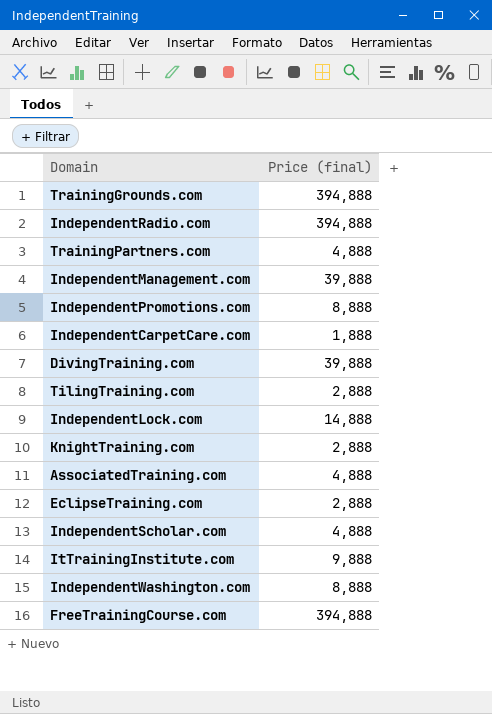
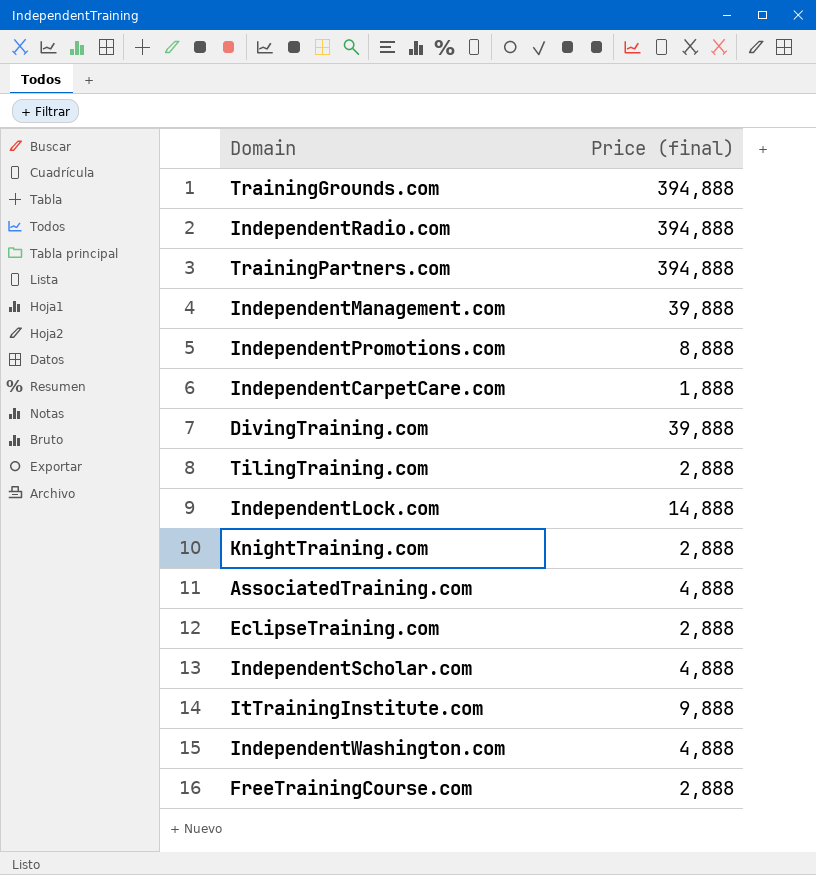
TrainingPartners.com | Price (final): 4,888 -> 394,888
IndependentWashington.com | Price (final): 8,888 -> 4,888
FreeTrainingCourse.com | Price (final): 394,888 -> 2,888

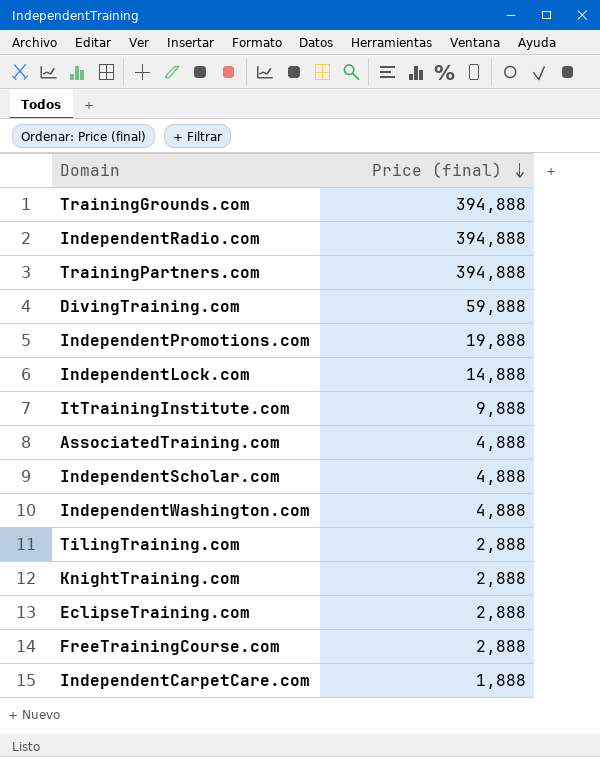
row order: none -> Price (final) descending
row IndependentManagement.com: 39,888 -> none
DivingTraining.com | Price (final): 39,888 -> 59,888
IndependentPromotions.com | Price (final): 8,888 -> 19,888

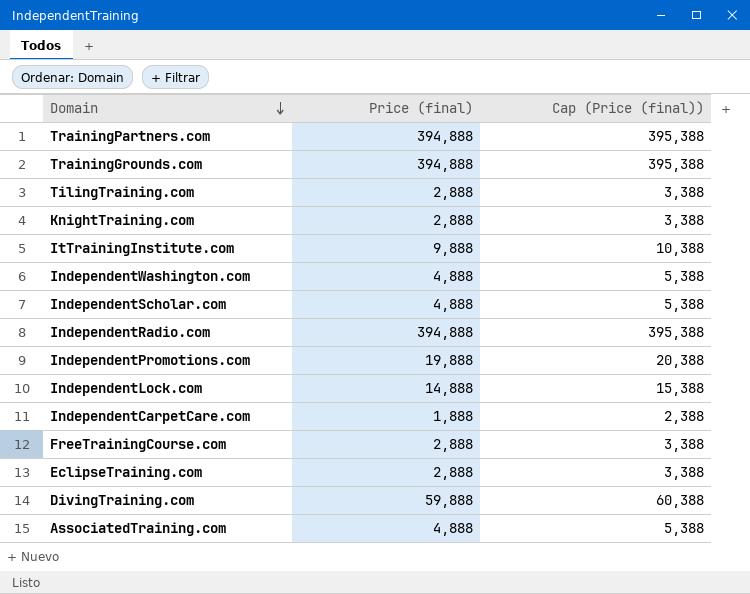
row order: Price (final) descending -> Domain descending
column Cap (Price (final)) | formula: none -> [Price (final)] + 500

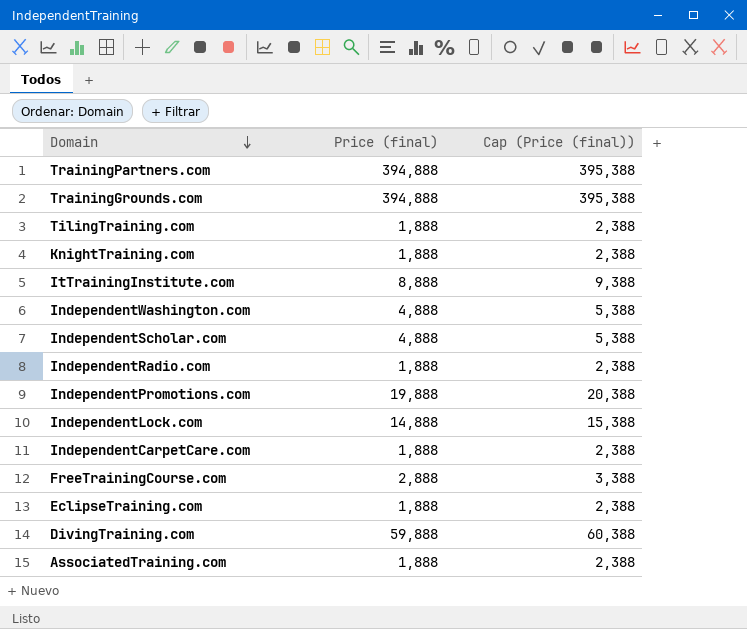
TilingTraining.com | Price (final): 2,888 -> 1,888
TilingTraining.com | Cap (Price (final)): 3,388 -> 2,388
KnightTraining.com | Price (final): 2,888 -> 1,888
KnightTraining.com | Cap (Price (final)): 3,388 -> 2,388
ItTrainingInstitute.com | Price (final): 9,888 -> 8,888
ItTrainingInstitute.com | Cap (Price (final)): 10,388 -> 9,388
IndependentRadio.com | Price (final): 394,888 -> 1,888
IndependentRadio.com | Cap (Price (final)): 395,388 -> 2,388
EclipseTraining.com | Price (final): 2,888 -> 1,888
EclipseTraining.com | Cap (Price (final)): 3,388 -> 2,388
AssociatedTraining.com | Price (final): 4,888 -> 1,888
AssociatedTraining.com | Cap (Price (final)): 5,388 -> 2,388

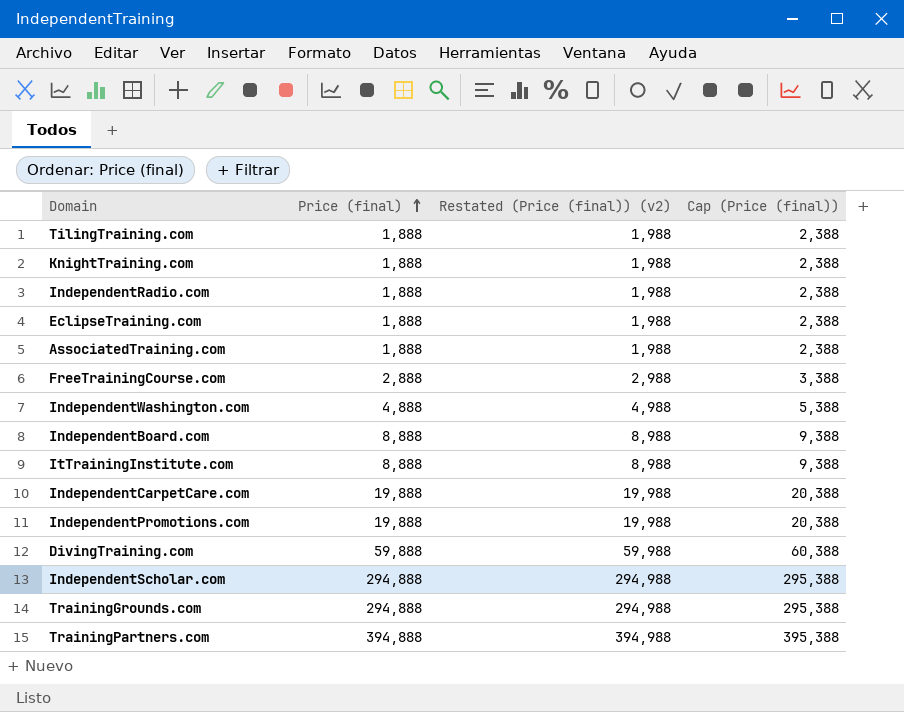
row order: Domain descending -> Price (final) ascending
column Restated (Price (final)) (v2) | formula: none -> [Price (final)] + 100
row IndependentLock.com: 14,888 | 15,388 -> none
row IndependentBoard.com: none -> 8,888 | 8,988 | 9,388
IndependentCarpetCare.com | Price (final): 1,888 -> 19,888
IndependentCarpetCare.com | Cap (Price (final)): 2,388 -> 20,388
IndependentScholar.com | Price (final): 4,888 -> 294,888
IndependentScholar.com | Cap (Price (final)): 5,388 -> 295,388
TrainingGrounds.com | Price (final): 394,888 -> 294,888
TrainingGrounds.com | Cap (Price (final)): 395,388 -> 295,388

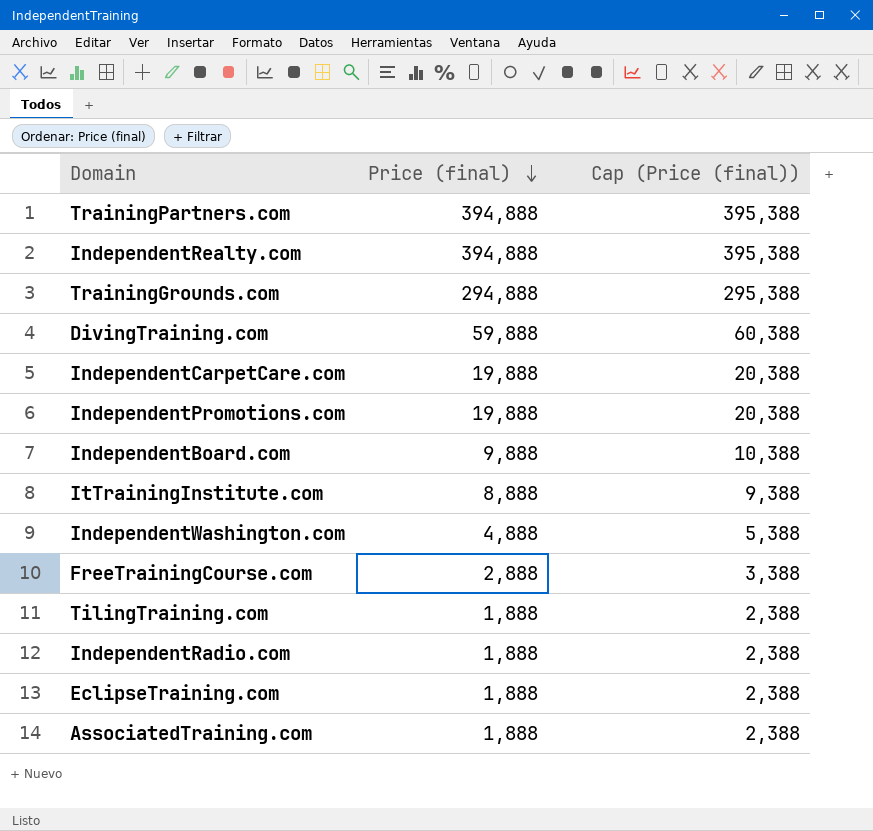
row order: Price (final) ascending -> Price (final) descending
column Restated (Price (final)) (v2) | formula: [Price (final)] + 100 -> none
row KnightTraining.com: 1,888 | 1,988 | 2,388 -> none
row IndependentScholar.com: 294,888 | 294,988 | 295,388 -> none
row IndependentRealty.com: none -> 394,888 | 395,388
IndependentBoard.com | Price (final): 8,888 -> 9,888
IndependentBoard.com | Cap (Price (final)): 9,388 -> 10,388

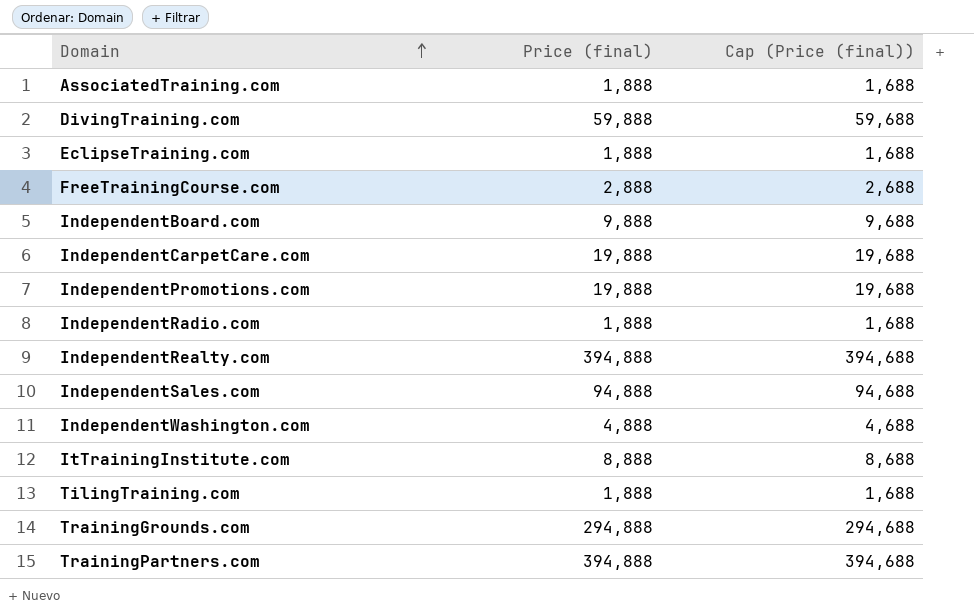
row order: Price (final) descending -> Domain ascending
column Cap (Price (final)) | formula: [Price (final)] + 500 -> [Price (final)] - 200
row IndependentSales.com: none -> 94,888 | 94,688

